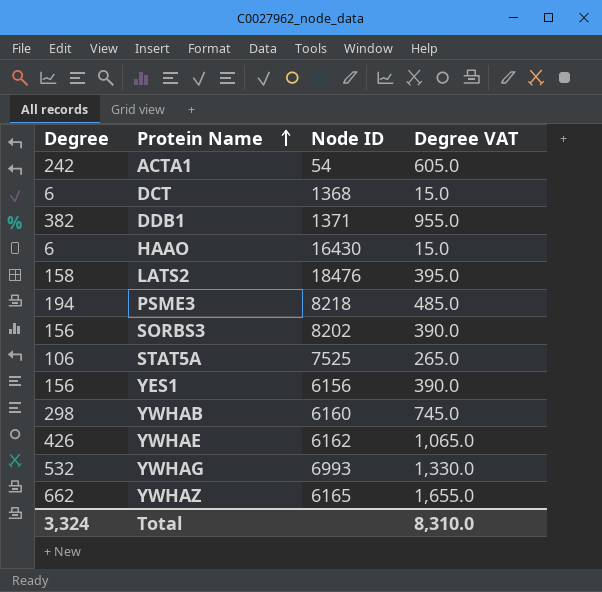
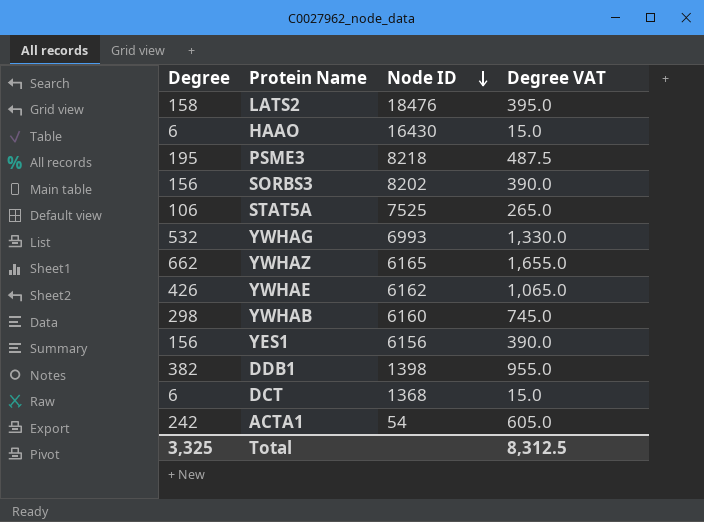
row order: Protein Name ascending -> Node ID descending
PSME3 | Degree: 194 -> 195
PSME3 | Degree VAT: 485.0 -> 487.5
DDB1 | Node ID: 1371 -> 1398
Total | Degree: 3,324 -> 3,325
Total | Degree VAT: 8,310.0 -> 8,312.5

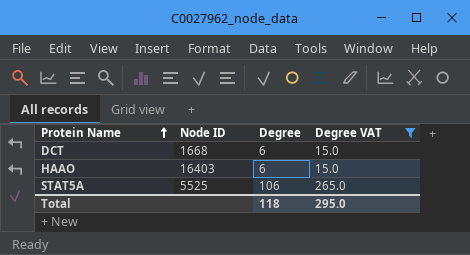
filter: none -> Degree VAT <= 265.0
row order: Node ID descending -> Protein Name ascending
column Degree | position: 1 -> 3
DCT | Node ID: 1368 -> 1668
HAAO | Node ID: 16430 -> 16403
STAT5A | Node ID: 7525 -> 5525
Total | Degree: 3,325 -> 118
Total | Degree VAT: 8,312.5 -> 295.0

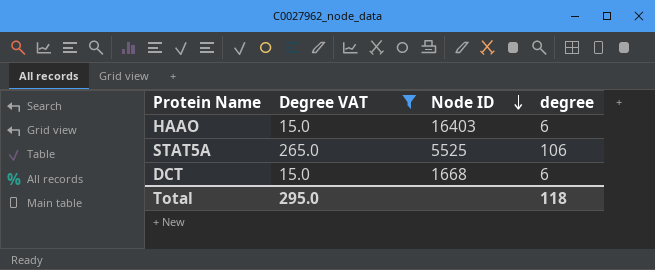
row order: Protein Name ascending -> Node ID descending
column Degree VAT | position: 4 -> 2
column name: Degree -> degree

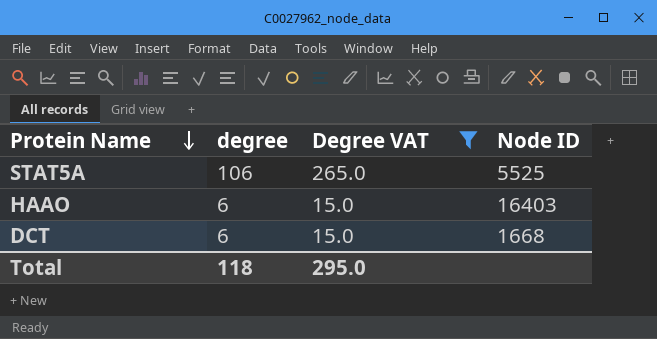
row order: Node ID descending -> Protein Name descending
column degree | position: 4 -> 2

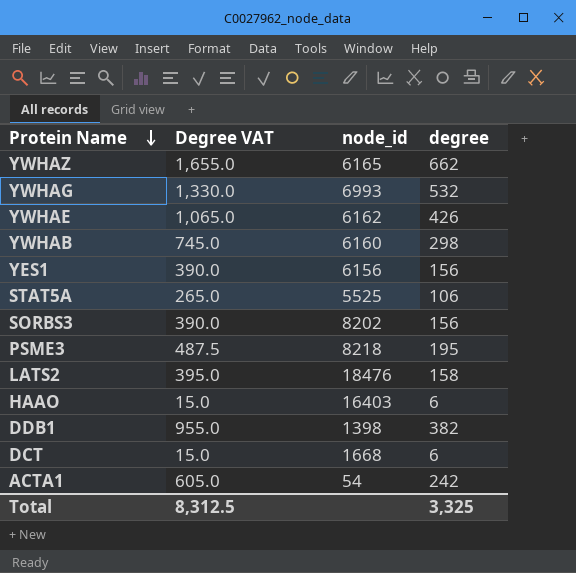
filter: Degree VAT <= 265.0 -> none
column name: Node ID -> node_id
column degree | position: 2 -> 4
Total | Degree VAT: 295.0 -> 8,312.5
Total | degree: 118 -> 3,325

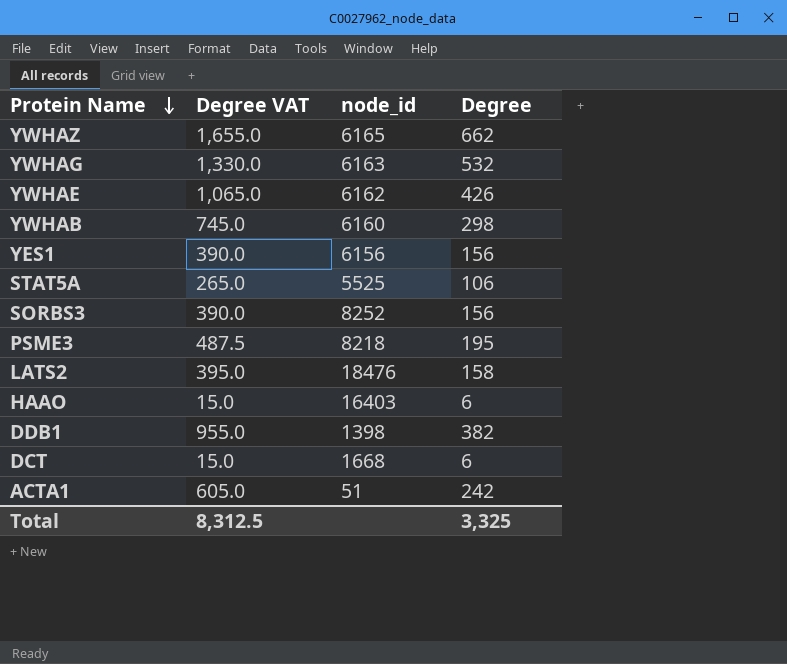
column name: degree -> Degree
YWHAG | node_id: 6993 -> 6163
SORBS3 | node_id: 8202 -> 8252
ACTA1 | node_id: 54 -> 51

